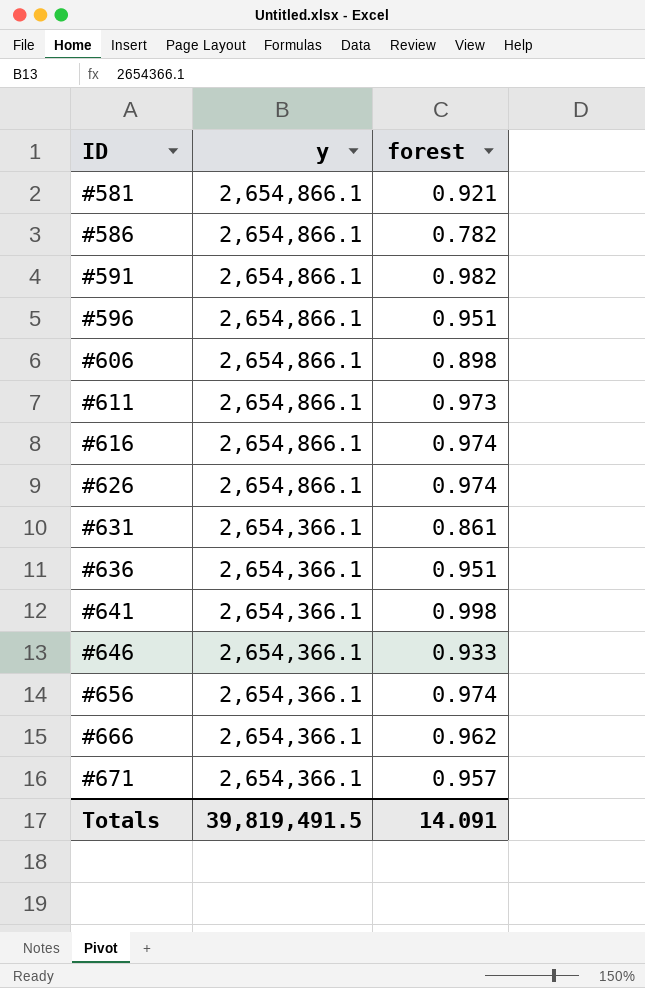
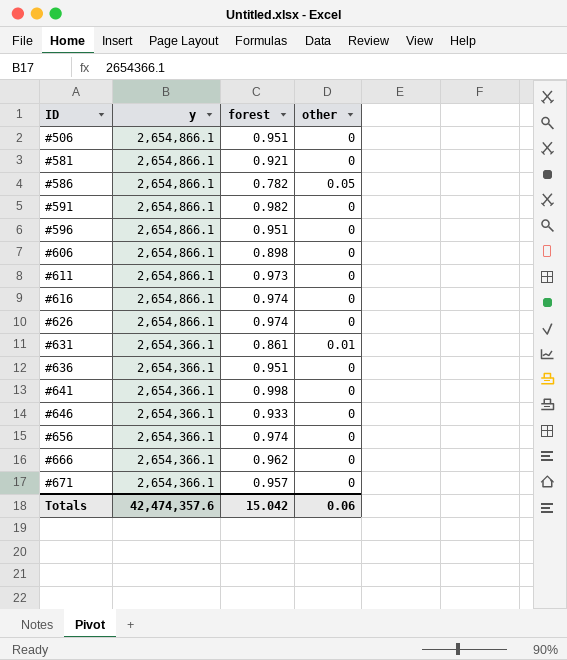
column other | position: none -> 4
row #506: none -> 2,654,866.1 | 0.951 | 0
Totals | y: 39,819,491.5 -> 42,474,357.6
Totals | forest: 14.091 -> 15.042

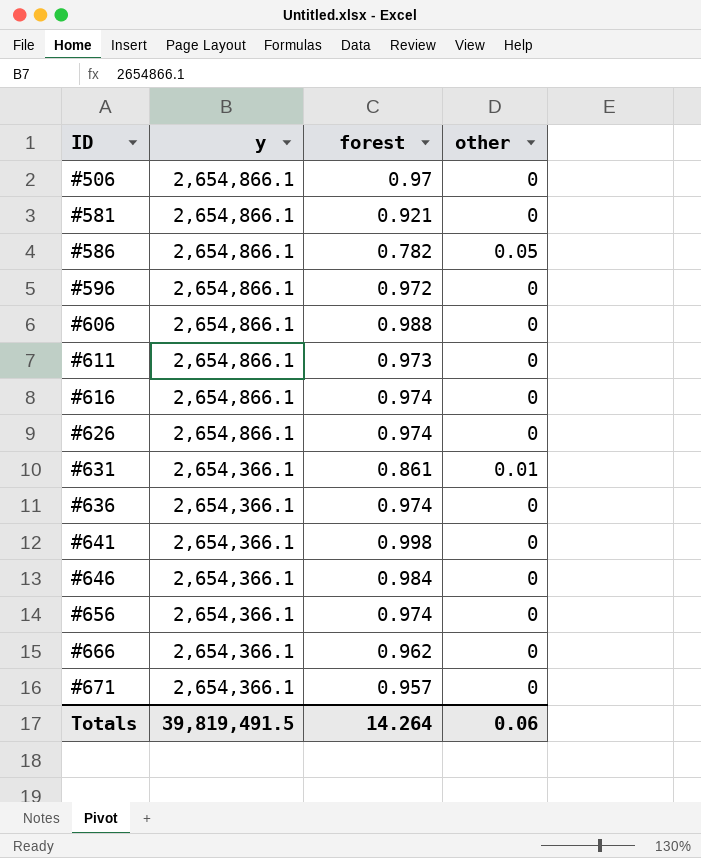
row #591: 2,654,866.1 | 0.982 | 0 -> none
#506 | forest: 0.951 -> 0.97
#596 | forest: 0.951 -> 0.972
#606 | forest: 0.898 -> 0.988
#636 | forest: 0.951 -> 0.974
#646 | forest: 0.933 -> 0.984
Totals | y: 42,474,357.6 -> 39,819,491.5
Totals | forest: 15.042 -> 14.264

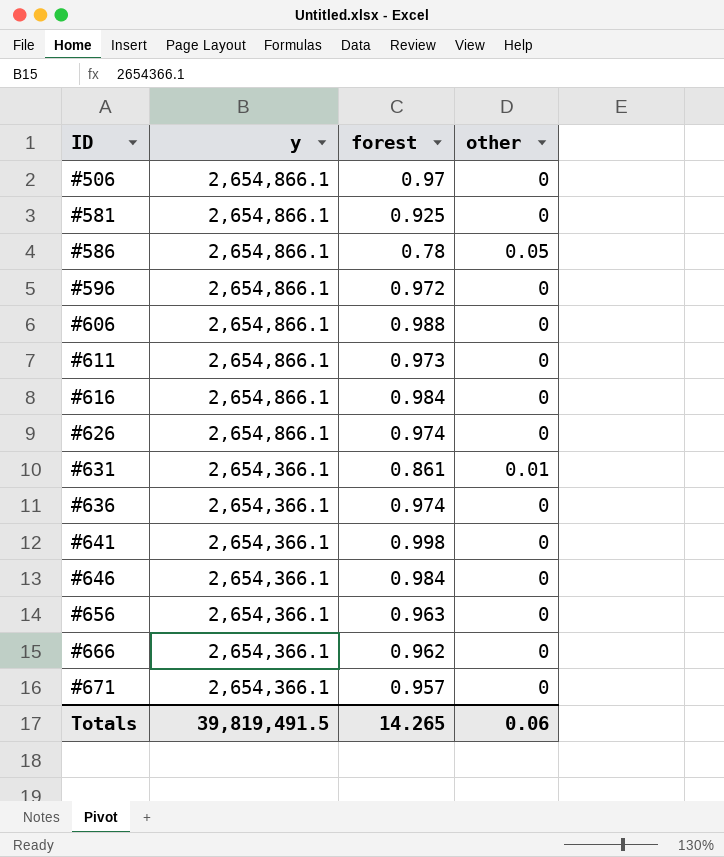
#581 | forest: 0.921 -> 0.925
#586 | forest: 0.782 -> 0.78
#616 | forest: 0.974 -> 0.984
#656 | forest: 0.974 -> 0.963
Totals | forest: 14.264 -> 14.265

